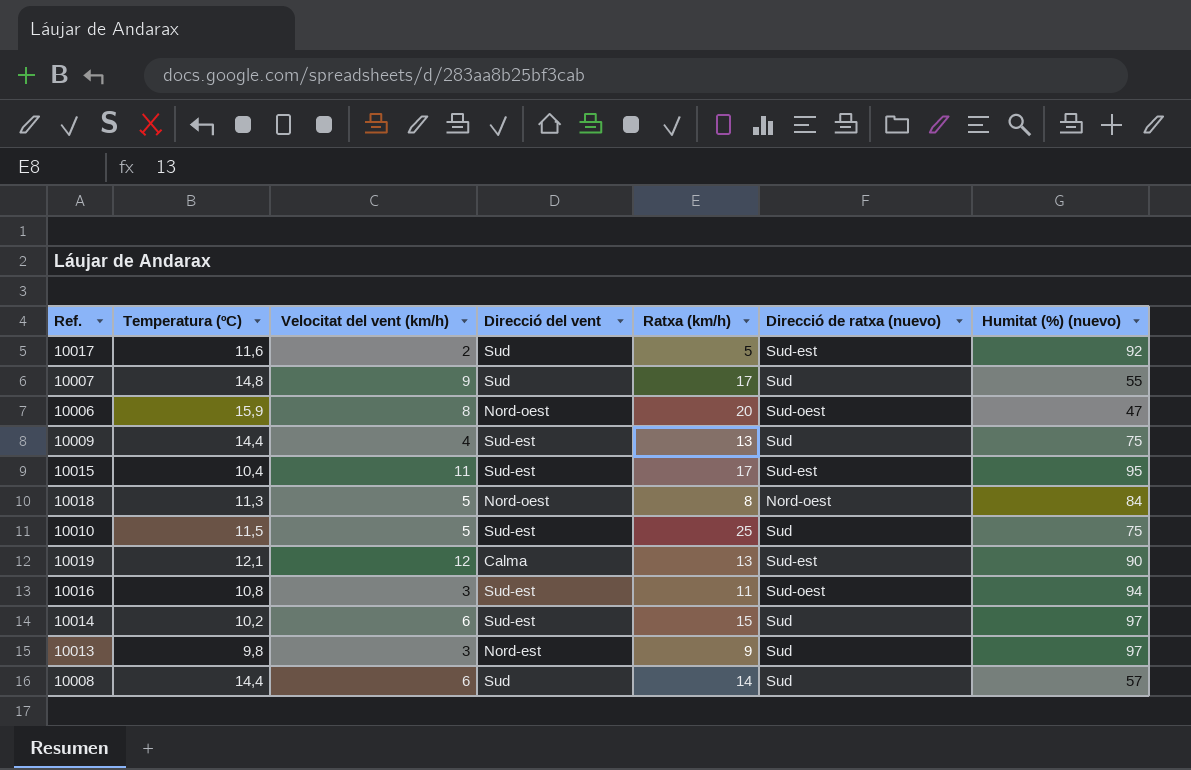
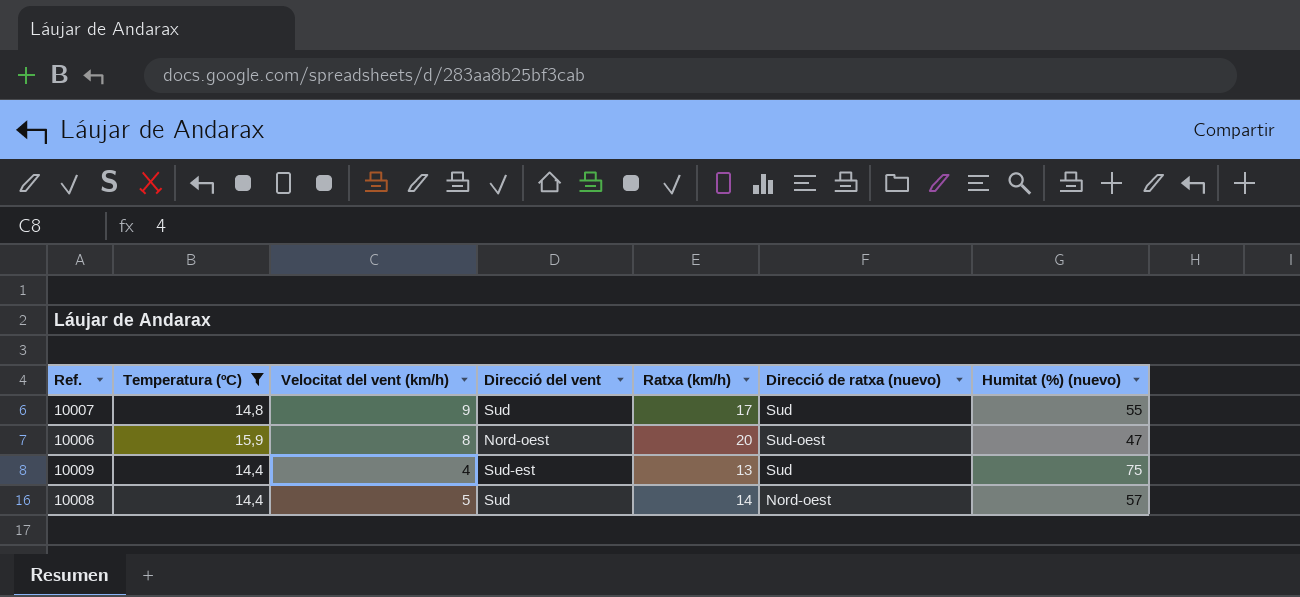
filter: none -> Temperatura (ºC) >= 14,4
10008 | Velocitat del vent (km/h): 6 -> 5
10008 | Direcció de ratxa (nuevo): Sud -> Nord-oest

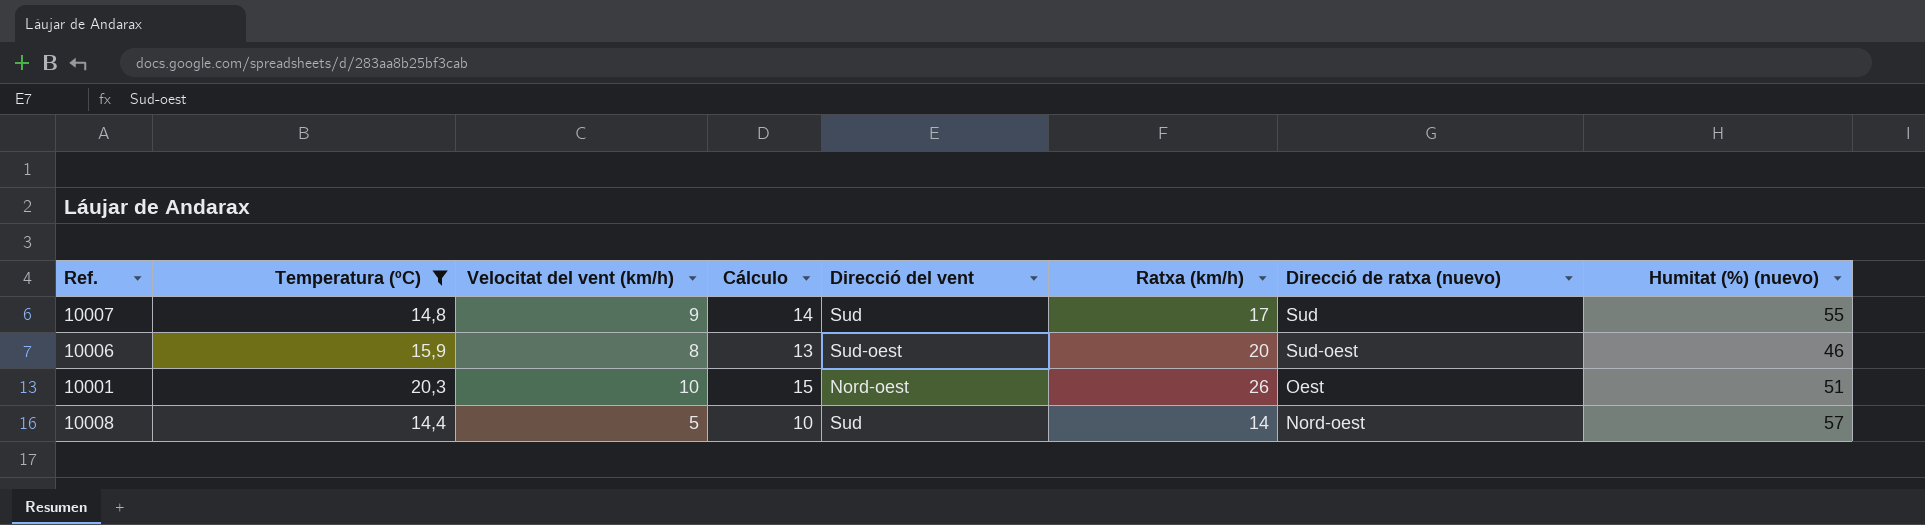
column Cálculo | formula: none -> [Velocitat del vent (km/h)] + 5
row 10009: 14,4 | 4 | Sud-est | 13 | Sud | 75 -> none
10006 | Direcció del vent: Nord-oest -> Sud-oest
10006 | Humitat (%) (nuevo): 47 -> 46
row 10001: none -> 20,3 | 10 | 15 | Nord-oest | 26 | Oest | 51

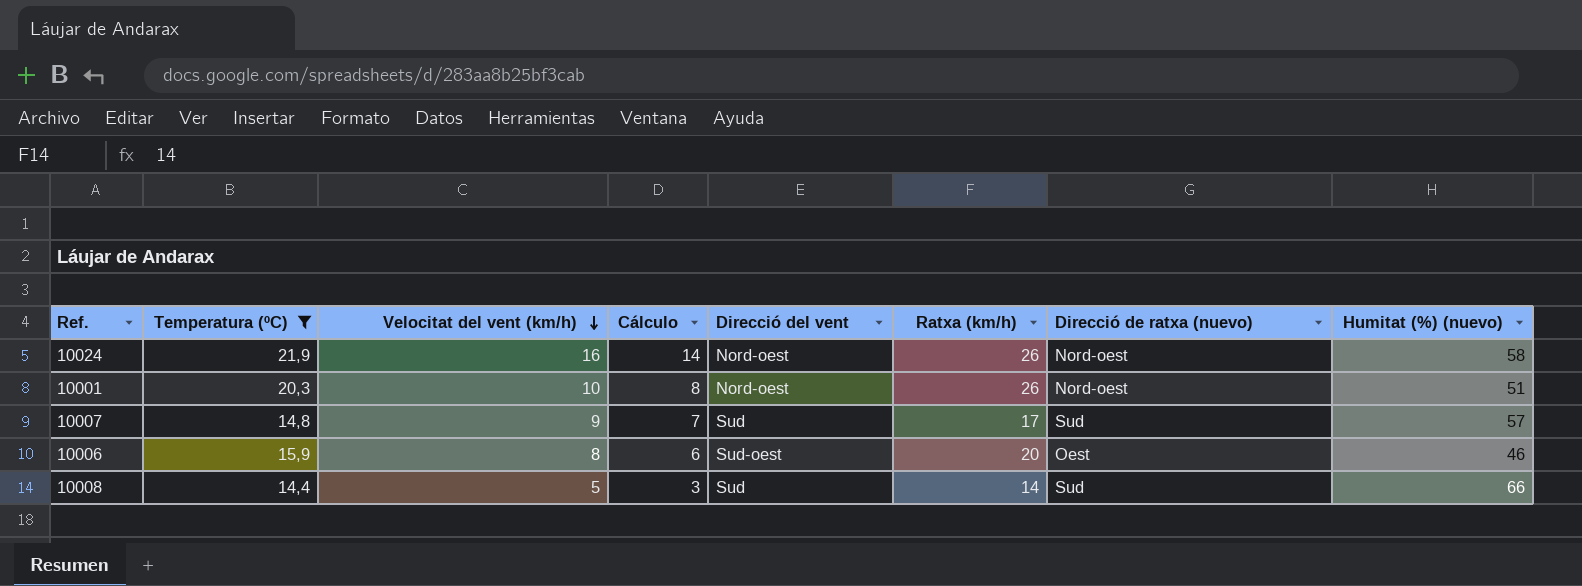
row order: none -> Velocitat del vent (km/h) descending
column Cálculo | formula: [Velocitat del vent (km/h)] + 5 -> [Velocitat del vent (km/h)] - 2
row 10024: none -> 21,9 | 16 | 14 | Nord-oest | 26 | Nord-oest | 58
10001 | Direcció de ratxa (nuevo): Oest -> Nord-oest
10007 | Humitat (%) (nuevo): 55 -> 57
10006 | Direcció de ratxa (nuevo): Sud-oest -> Oest
10008 | Direcció de ratxa (nuevo): Nord-oest -> Sud
10008 | Humitat (%) (nuevo): 57 -> 66

